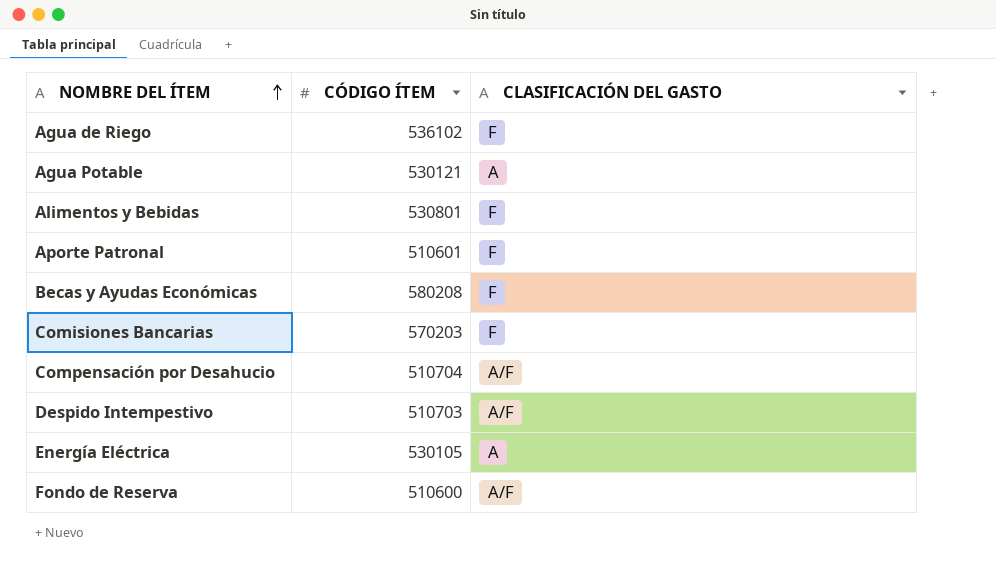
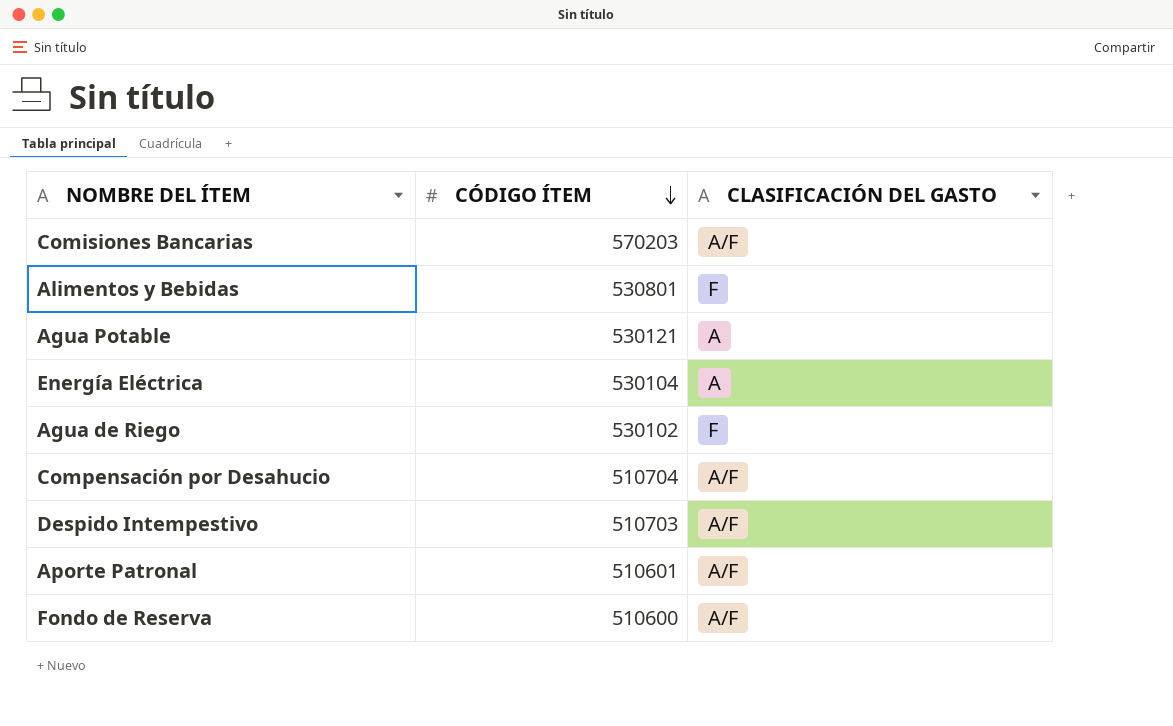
row order: NOMBRE DEL ÍTEM ascending -> CÓDIGO ÍTEM descending
row Becas y Ayudas Económicas: 580208 | F -> none
Comisiones Bancarias | CLASIFICACIÓN DEL GASTO: F -> A/F
Energía Eléctrica | CÓDIGO ÍTEM: 530105 -> 530104
Agua de Riego | CÓDIGO ÍTEM: 536102 -> 530102
Aporte Patronal | CLASIFICACIÓN DEL GASTO: F -> A/F

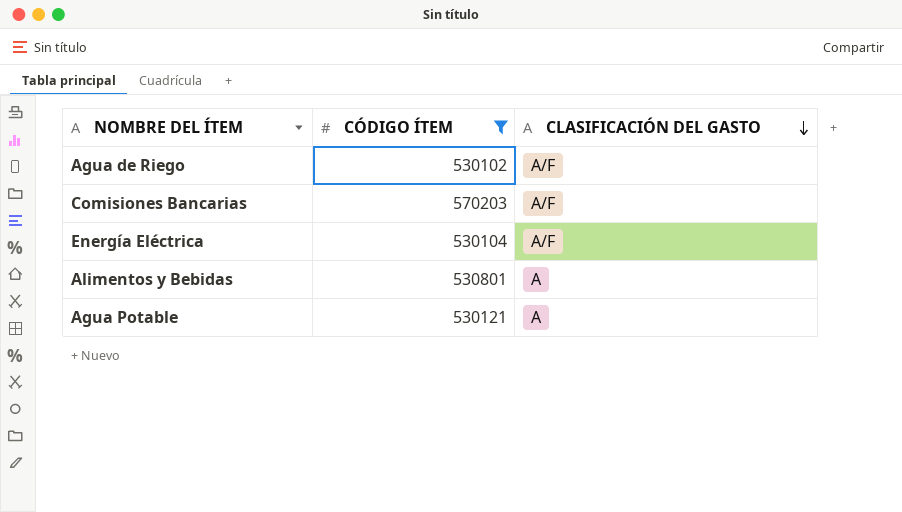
filter: none -> CÓDIGO ÍTEM >= 530102
row order: CÓDIGO ÍTEM descending -> CLASIFICACIÓN DEL GASTO descending
Agua de Riego | CLASIFICACIÓN DEL GASTO: F -> A/F
Energía Eléctrica | CLASIFICACIÓN DEL GASTO: A -> A/F
Alimentos y Bebidas | CLASIFICACIÓN DEL GASTO: F -> A

